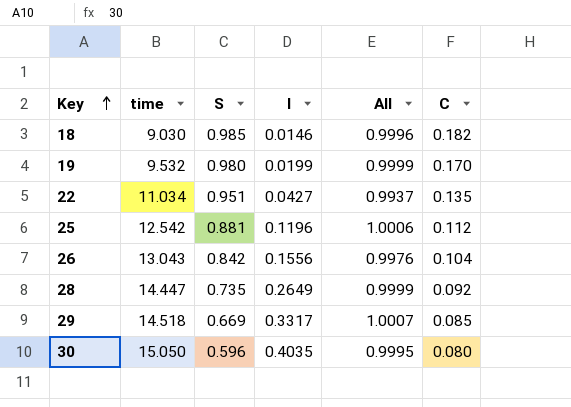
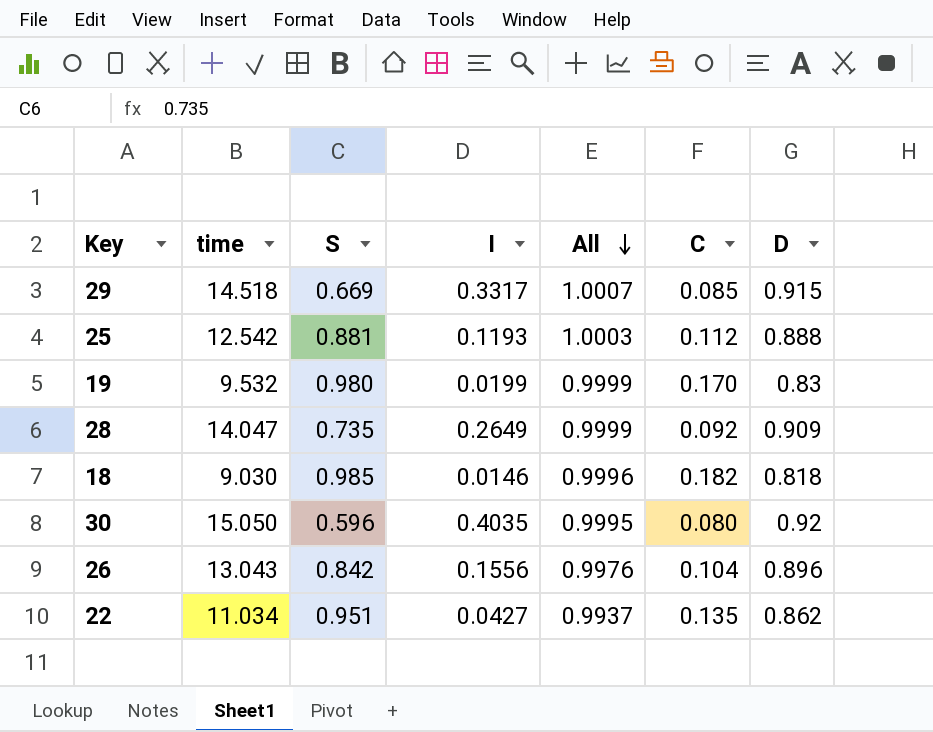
row order: Key ascending -> All descending
column D | position: none -> 7
25 | I: 0.1196 -> 0.1193
25 | All: 1.0006 -> 1.0003
28 | time: 14.447 -> 14.047

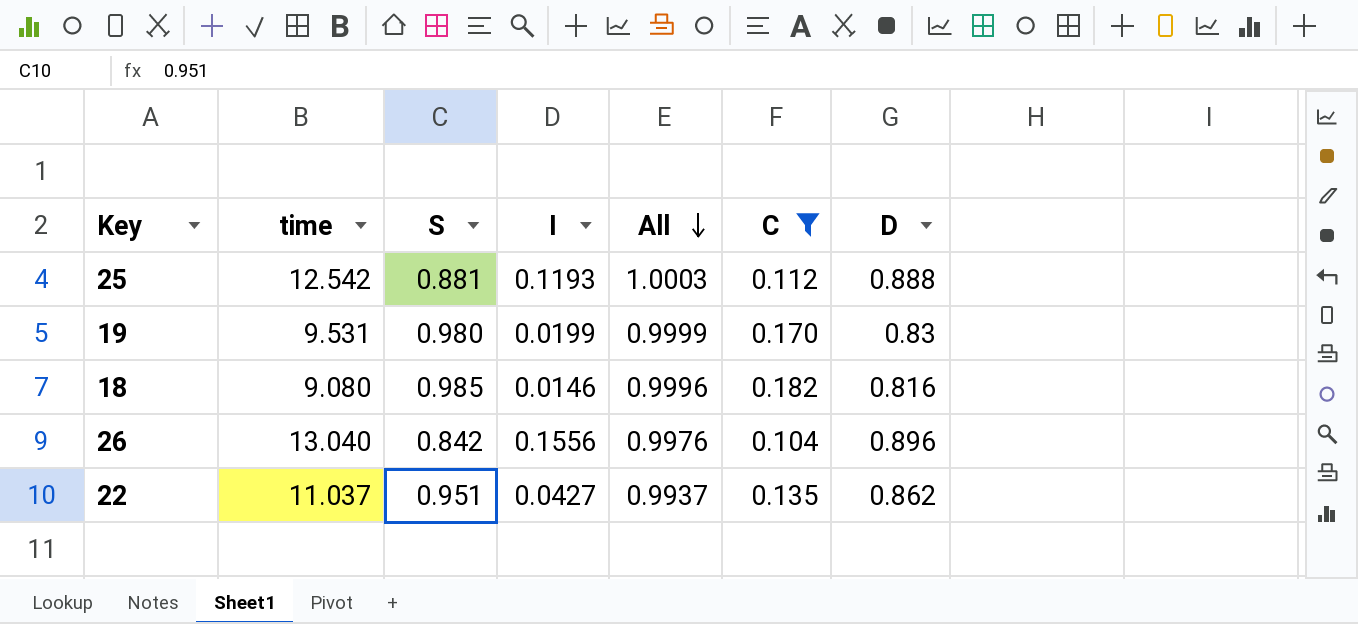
filter: none -> C >= 0.104
19 | time: 9.532 -> 9.531
18 | time: 9.030 -> 9.080
18 | D: 0.818 -> 0.816
26 | time: 13.043 -> 13.040
22 | time: 11.034 -> 11.037

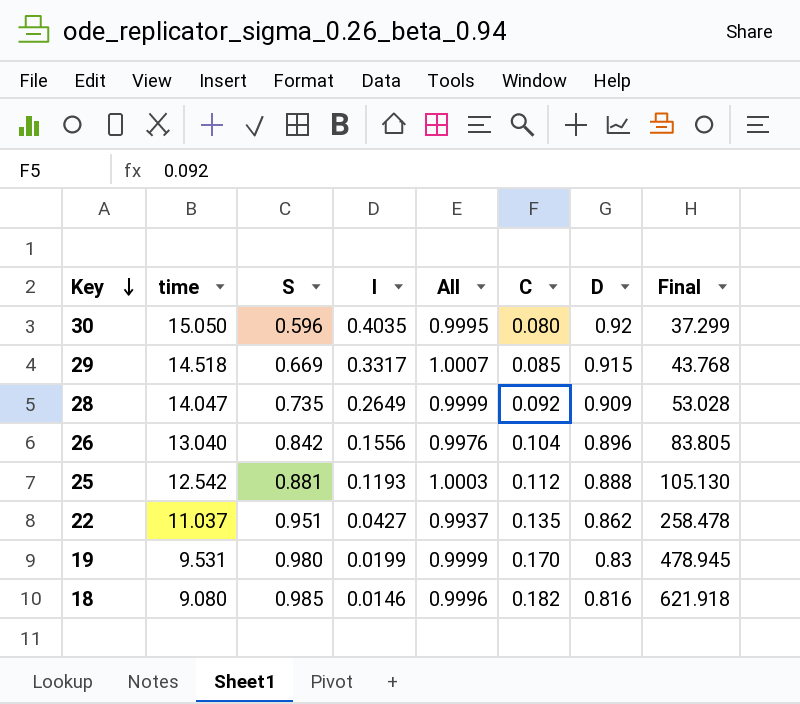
filter: C >= 0.104 -> none
row order: All descending -> Key descending
column Final | formula: none -> [time] / [I]

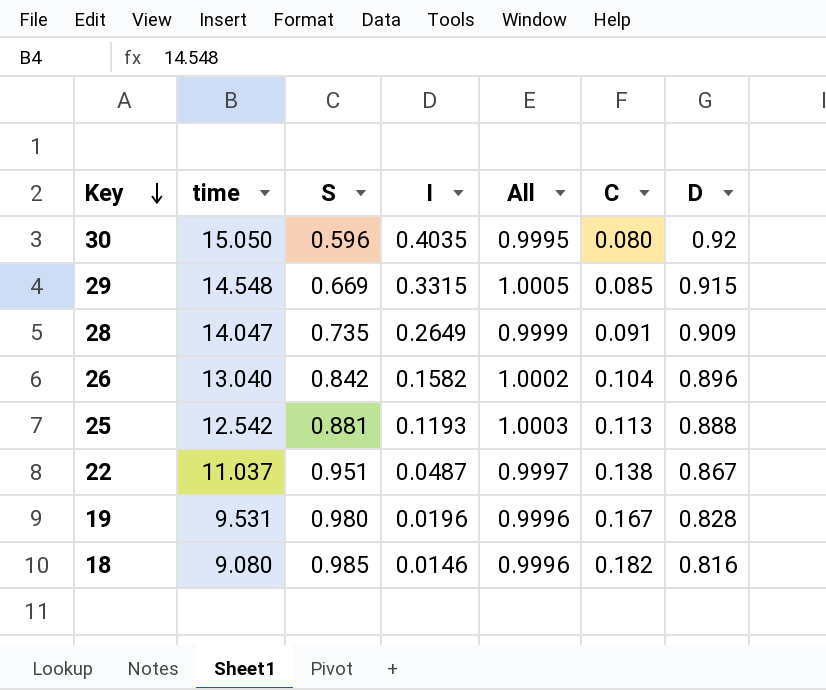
column Final | formula: [time] / [I] -> none
29 | time: 14.518 -> 14.548
29 | I: 0.3317 -> 0.3315
29 | All: 1.0007 -> 1.0005
28 | C: 0.092 -> 0.091
26 | I: 0.1556 -> 0.1582
26 | All: 0.9976 -> 1.0002
25 | C: 0.112 -> 0.113
22 | I: 0.0427 -> 0.0487
22 | All: 0.9937 -> 0.9997
22 | C: 0.135 -> 0.138
22 | D: 0.862 -> 0.867
19 | I: 0.0199 -> 0.0196
19 | All: 0.9999 -> 0.9996
19 | C: 0.170 -> 0.167
19 | D: 0.83 -> 0.828

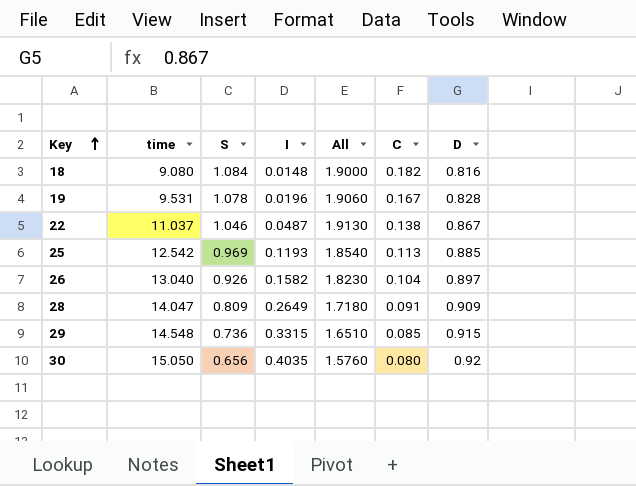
row order: Key descending -> Key ascending
column All | formula: [S] + [I] -> [S] + [D]
18 | S: 0.985 -> 1.084
18 | I: 0.0146 -> 0.0148
19 | S: 0.980 -> 1.078
22 | S: 0.951 -> 1.046
25 | S: 0.881 -> 0.969
25 | D: 0.888 -> 0.885
26 | S: 0.842 -> 0.926
26 | D: 0.896 -> 0.897
28 | S: 0.735 -> 0.809
29 | S: 0.669 -> 0.736
30 | S: 0.596 -> 0.656

